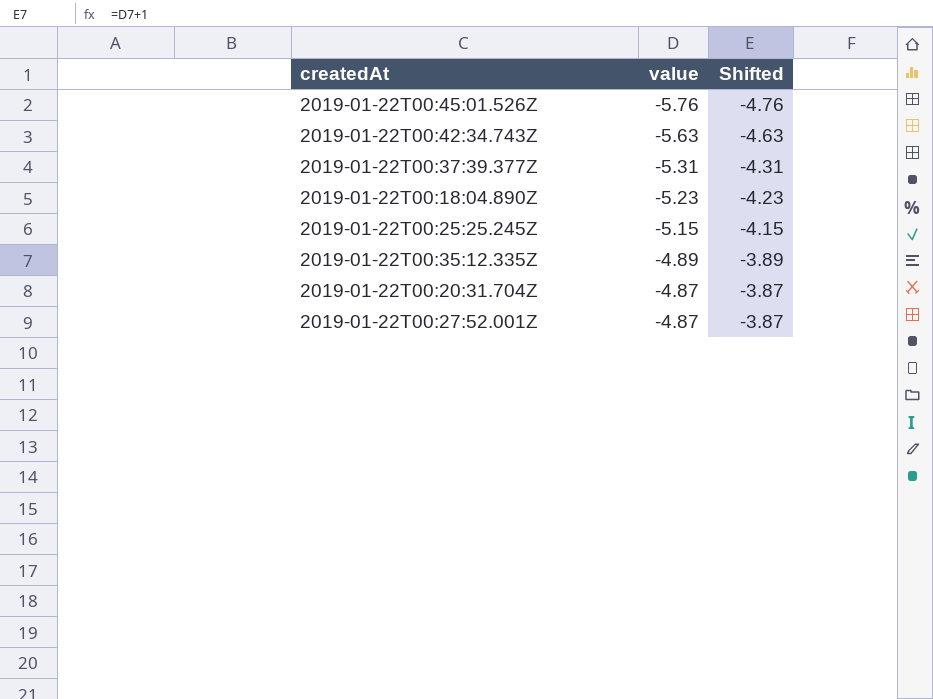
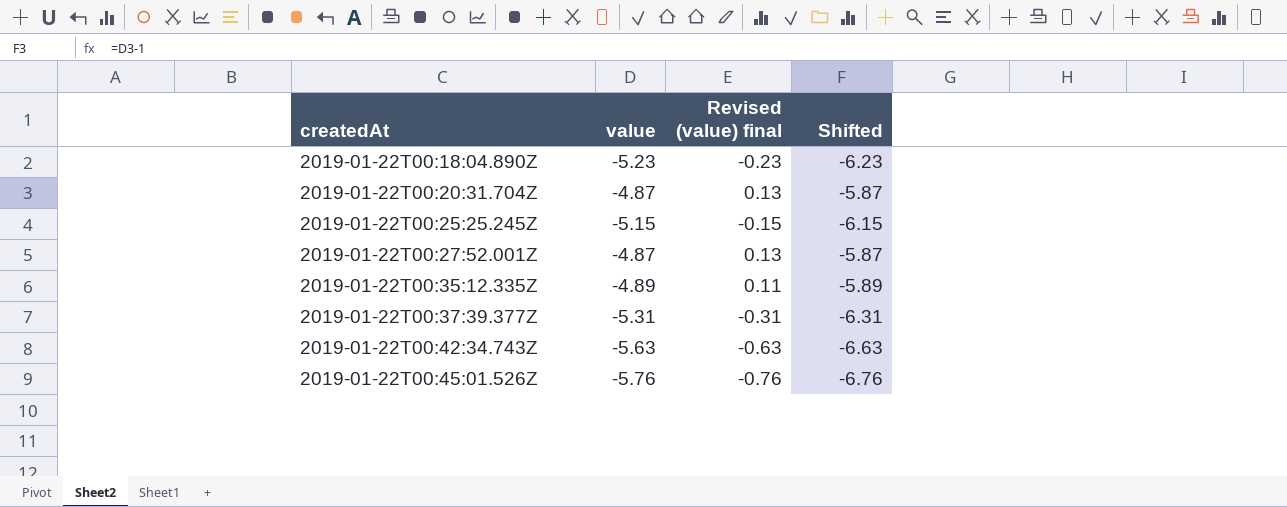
row order: value ascending -> createdAt ascending
column Revised (value) final | formula: none -> [value] + 5
column Shifted | formula: [value] + 1 -> [value] - 1

